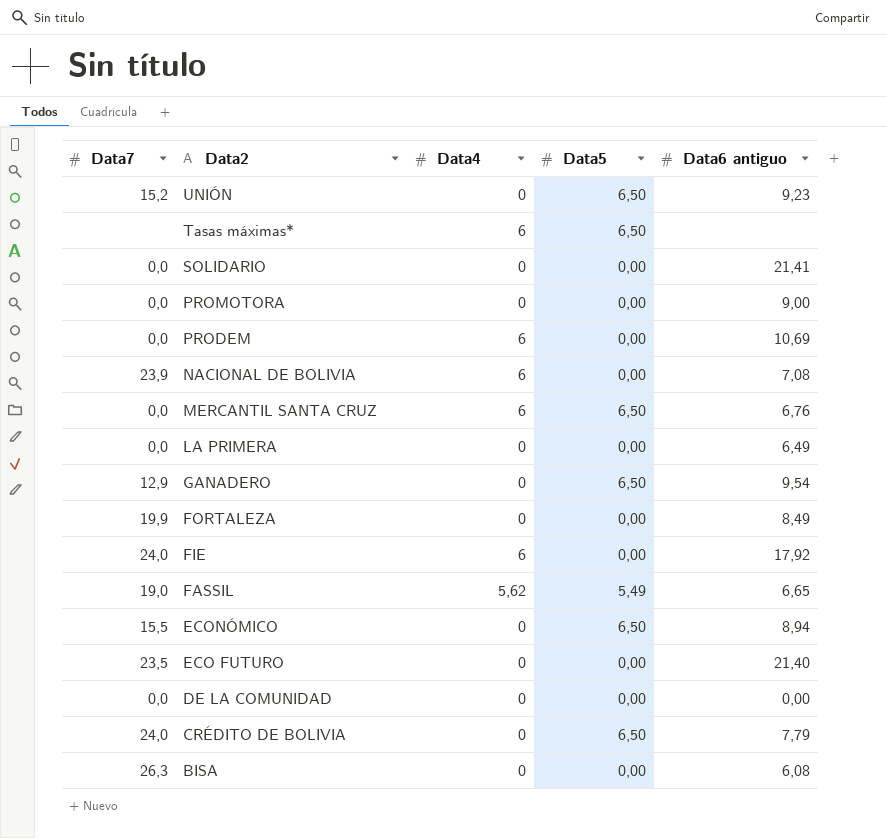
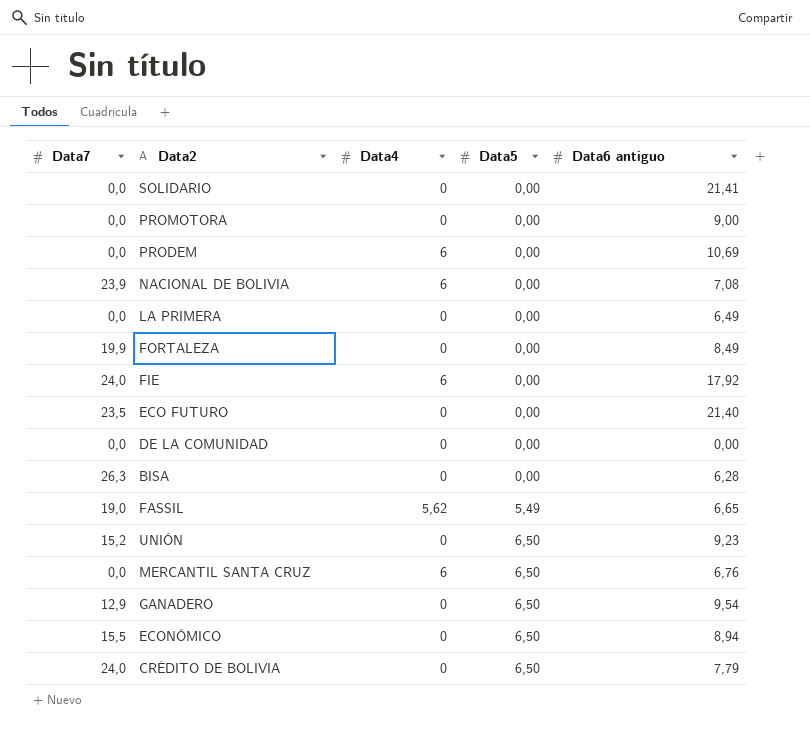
row order: Data2 descending -> Data5 ascending
row Tasas máximas*: none | 6 | 6,50 | none -> none
BISA | Data6 antiguo: 6,08 -> 6,28

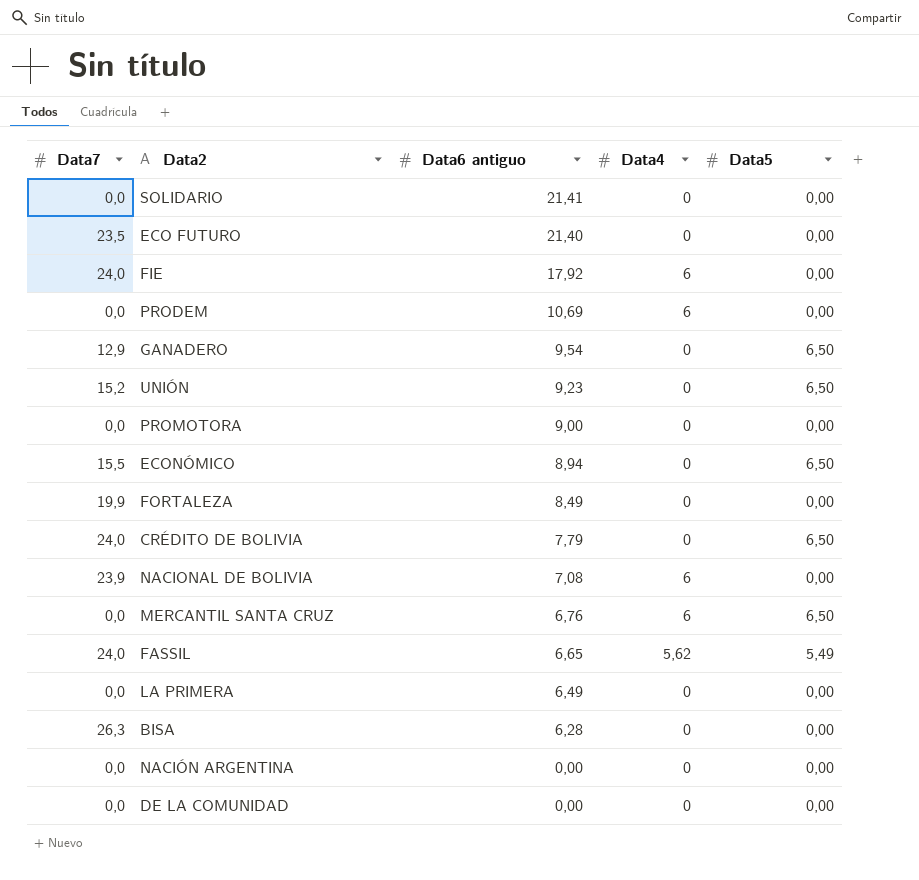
row order: Data5 ascending -> Data6 antiguo descending
column Data6 antiguo | position: 5 -> 3
FASSIL | Data7: 19,0 -> 24,0
row NACIÓN ARGENTINA: none -> 0,0 | 0,00 | 0 | 0,00

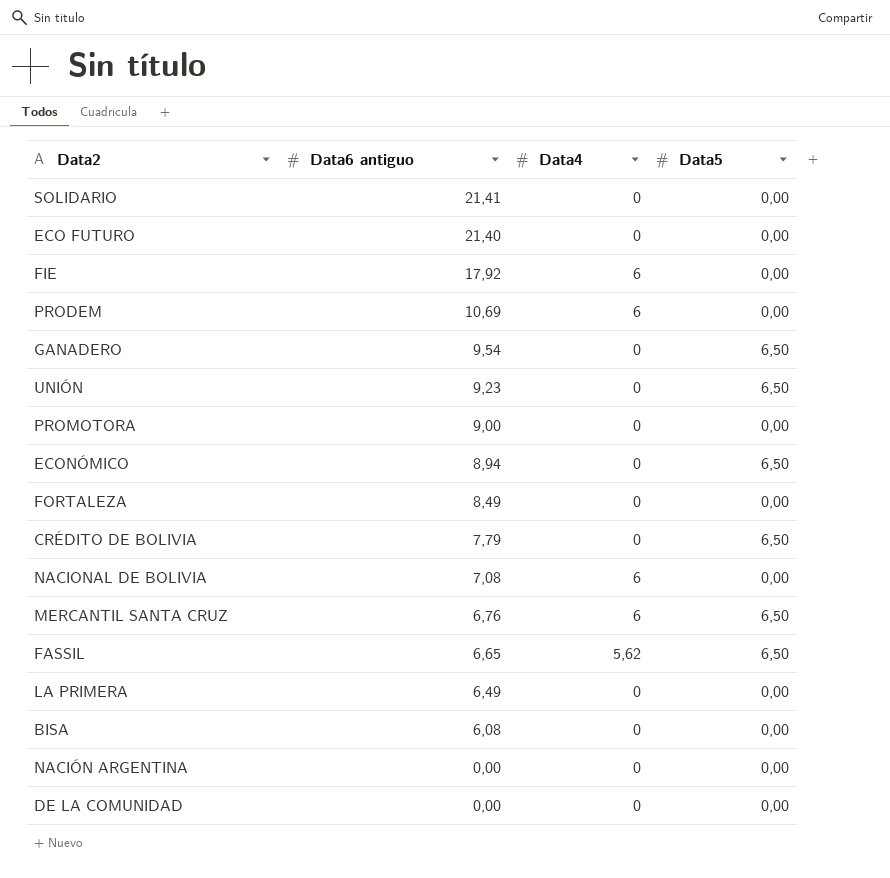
column Data7 | position: 1 -> none
FASSIL | Data5: 5,49 -> 6,50
BISA | Data6 antiguo: 6,28 -> 6,08

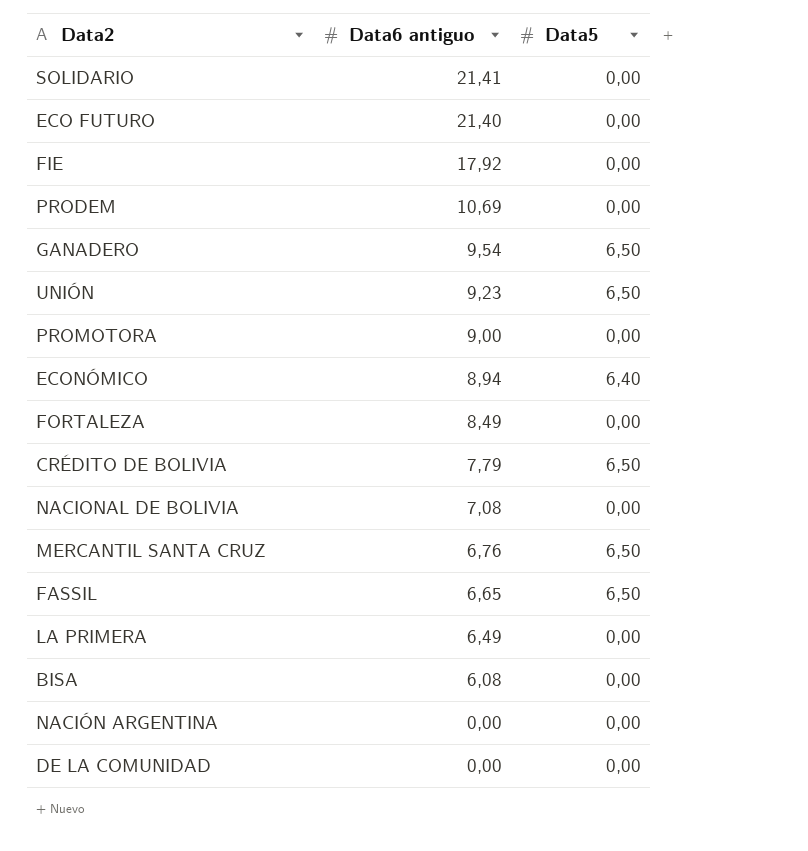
column Data4 | position: 3 -> none
ECONÓMICO | Data5: 6,50 -> 6,40

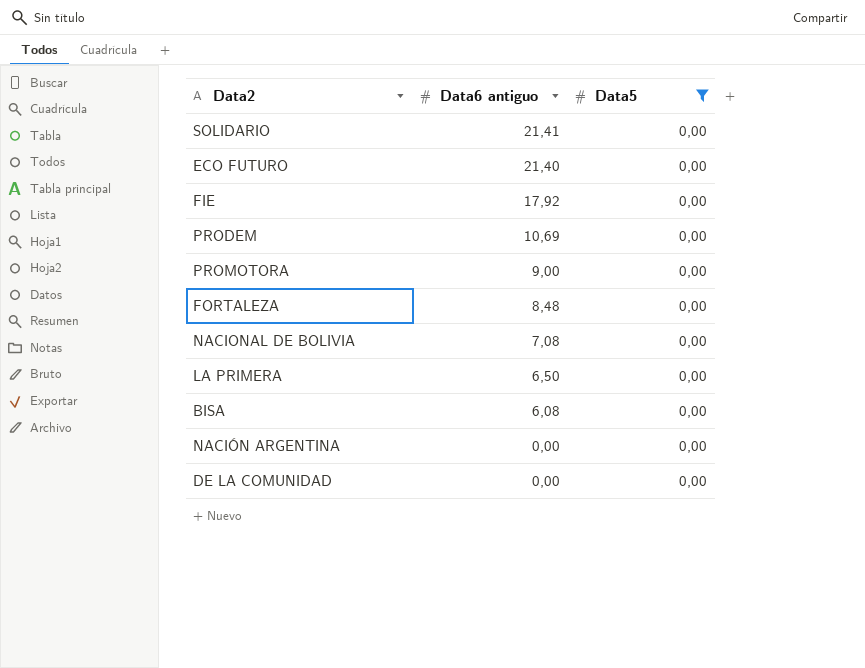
filter: none -> Data5 = 0,00
FORTALEZA | Data6 antiguo: 8,49 -> 8,48
LA PRIMERA | Data6 antiguo: 6,49 -> 6,50

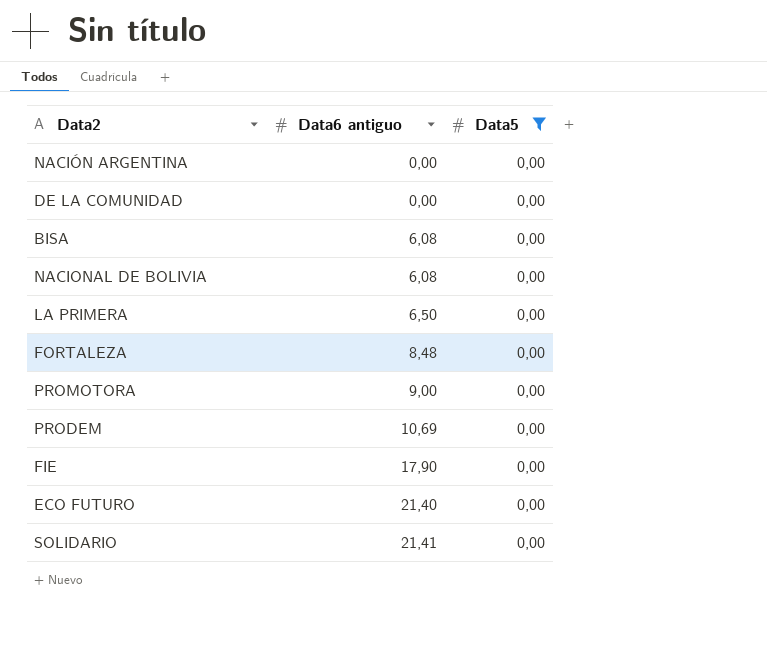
row order: Data6 antiguo descending -> Data6 antiguo ascending
NACIONAL DE BOLIVIA | Data6 antiguo: 7,08 -> 6,08
FIE | Data6 antiguo: 17,92 -> 17,90

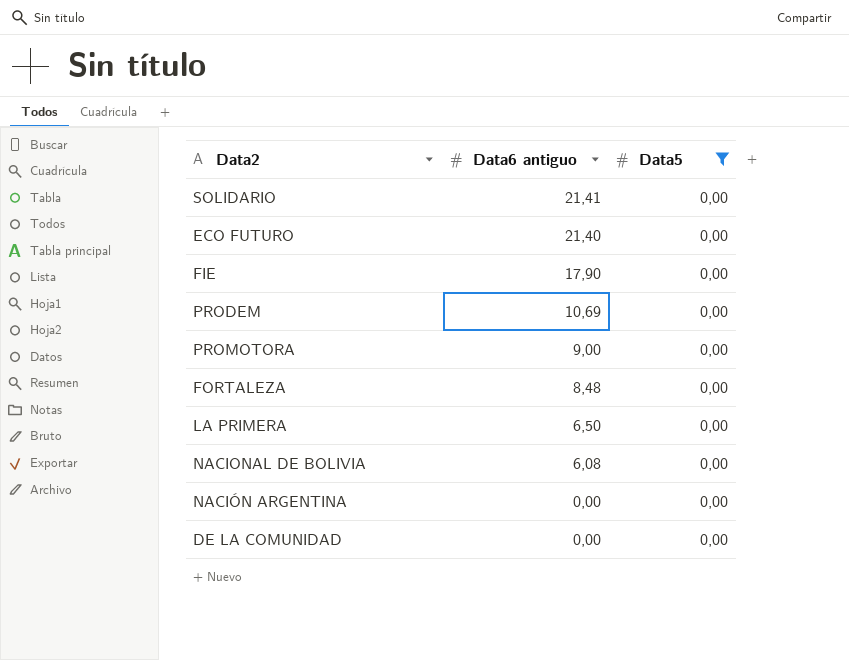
row order: Data6 antiguo ascending -> Data6 antiguo descending
row BISA: 6,08 | 0,00 -> none

